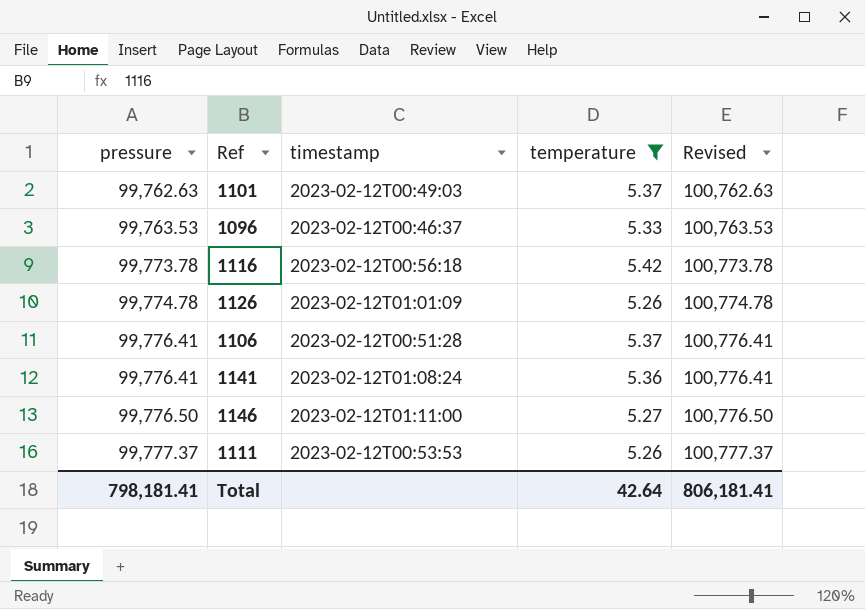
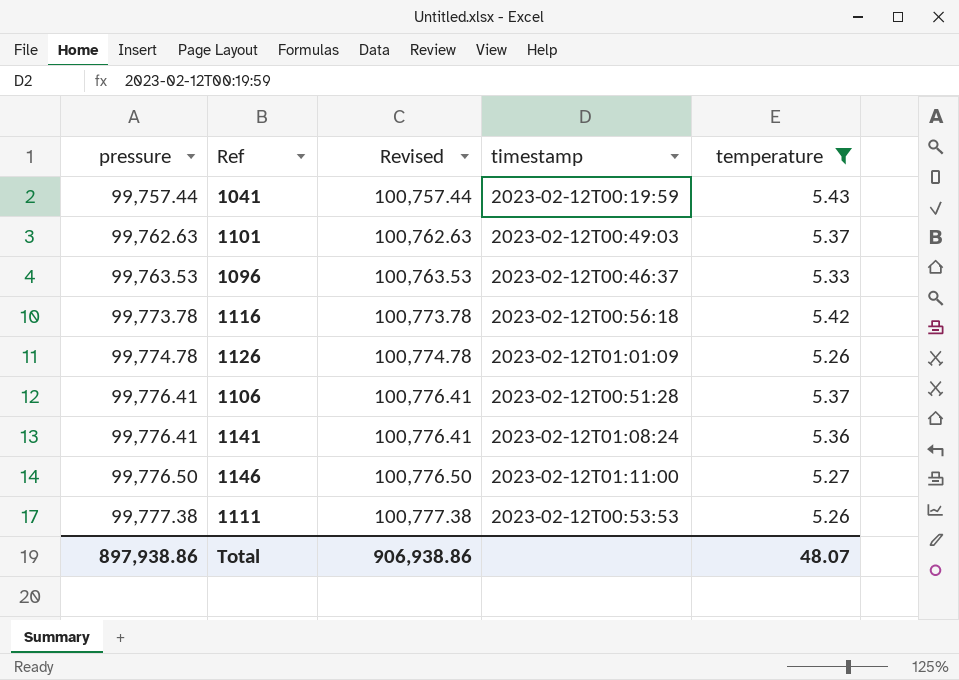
column Revised | position: 5 -> 3
row 1041: none -> 99,757.44 | 100,757.44 | 2023-02-12T00:19:59 | 5.43
1111 | pressure: 99,777.37 -> 99,777.38
1111 | Revised: 100,777.37 -> 100,777.38
Total | pressure: 798,181.41 -> 897,938.86
Total | Revised: 806,181.41 -> 906,938.86
Total | temperature: 42.64 -> 48.07

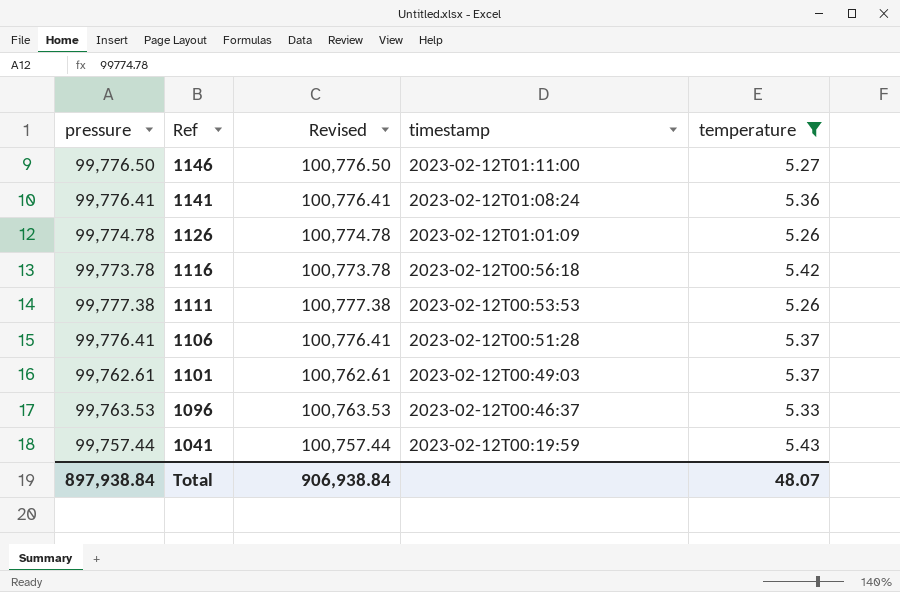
row order: pressure ascending -> Ref descending
1101 | pressure: 99,762.63 -> 99,762.61
1101 | Revised: 100,762.63 -> 100,762.61
Total | pressure: 897,938.86 -> 897,938.84
Total | Revised: 906,938.86 -> 906,938.84

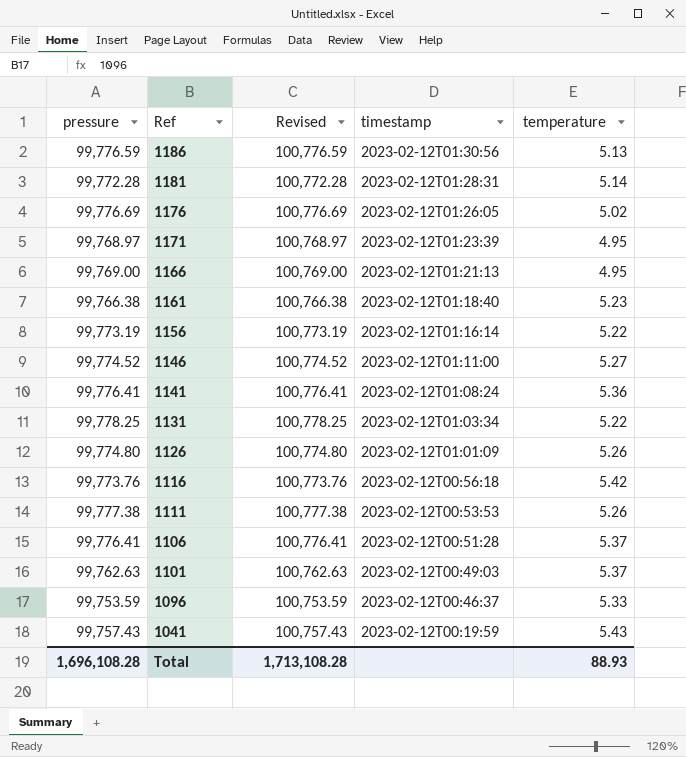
filter: temperature >= 5.26 -> none
1146 | pressure: 99,776.50 -> 99,774.52
1146 | Revised: 100,776.50 -> 100,774.52
1126 | pressure: 99,774.78 -> 99,774.80
1126 | Revised: 100,774.78 -> 100,774.80
1116 | pressure: 99,773.78 -> 99,773.76
1116 | Revised: 100,773.78 -> 100,773.76
1101 | pressure: 99,762.61 -> 99,762.63
1101 | Revised: 100,762.61 -> 100,762.63
1096 | pressure: 99,763.53 -> 99,753.59
1096 | Revised: 100,763.53 -> 100,753.59
1041 | pressure: 99,757.44 -> 99,757.43
1041 | Revised: 100,757.44 -> 100,757.43
Total | pressure: 897,938.84 -> 1,696,108.28
Total | Revised: 906,938.84 -> 1,713,108.28
Total | temperature: 48.07 -> 88.93

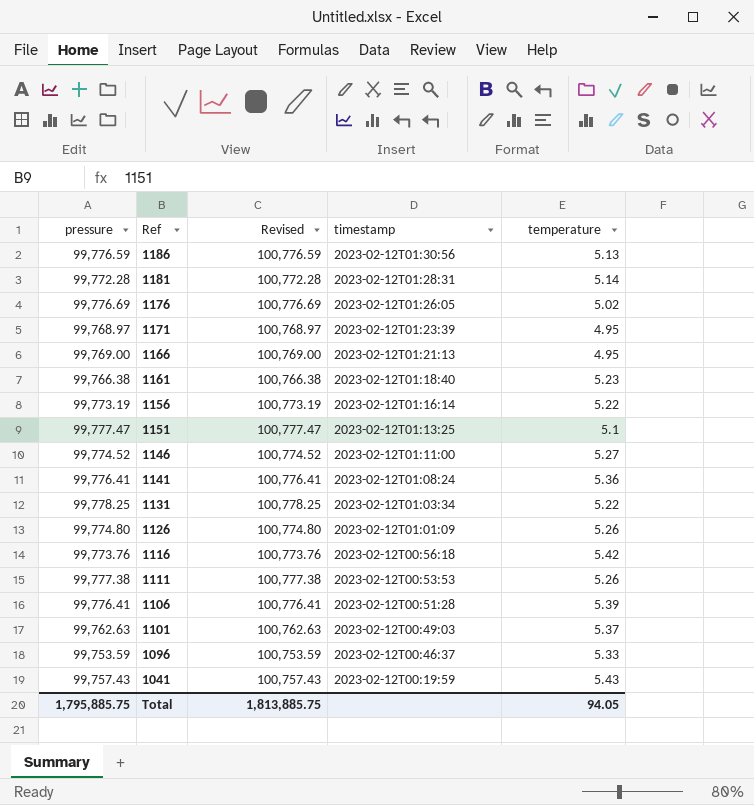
row 1151: none -> 99,777.47 | 100,777.47 | 2023-02-12T01:13:25 | 5.1
1106 | temperature: 5.37 -> 5.39
Total | pressure: 1,696,108.28 -> 1,795,885.75
Total | Revised: 1,713,108.28 -> 1,813,885.75
Total | temperature: 88.93 -> 94.05

